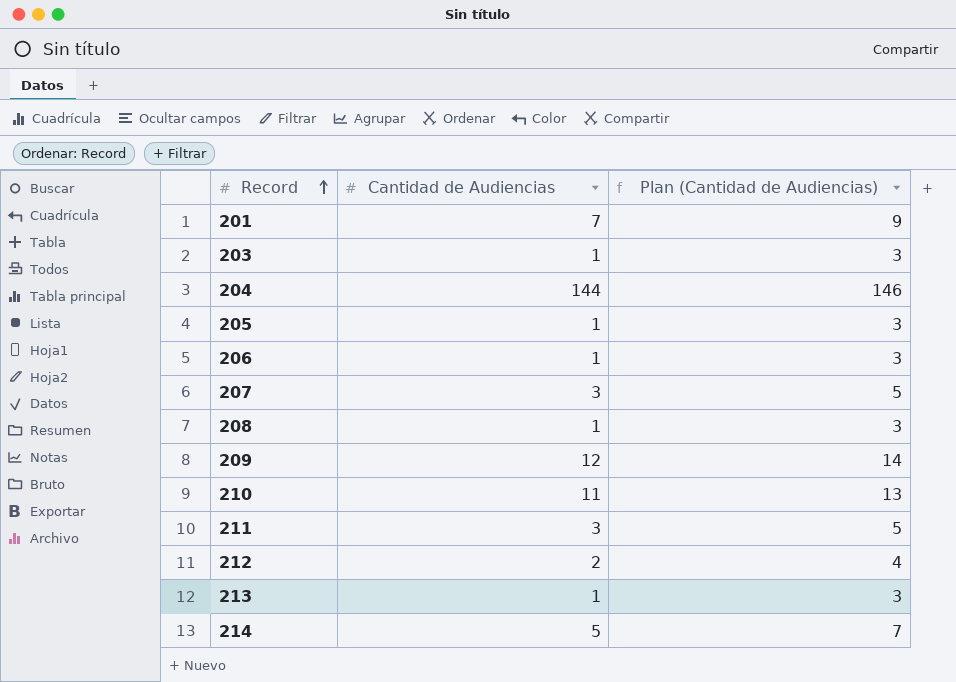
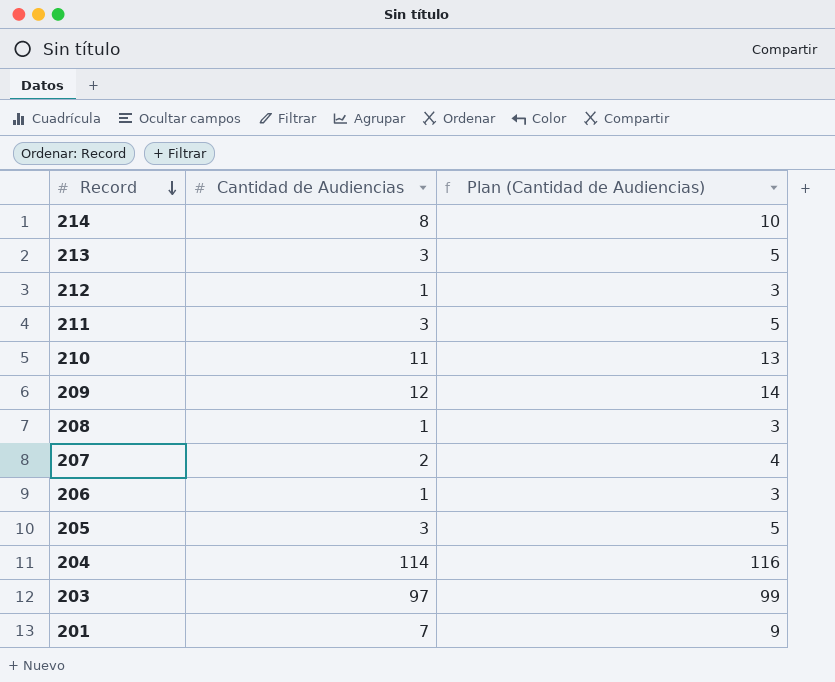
row order: Record ascending -> Record descending
214 | Cantidad de Audiencias: 5 -> 8
214 | Plan (Cantidad de Audiencias): 7 -> 10
213 | Cantidad de Audiencias: 1 -> 3
213 | Plan (Cantidad de Audiencias): 3 -> 5
212 | Cantidad de Audiencias: 2 -> 1
212 | Plan (Cantidad de Audiencias): 4 -> 3
207 | Cantidad de Audiencias: 3 -> 2
207 | Plan (Cantidad de Audiencias): 5 -> 4
205 | Cantidad de Audiencias: 1 -> 3
205 | Plan (Cantidad de Audiencias): 3 -> 5
204 | Cantidad de Audiencias: 144 -> 114
204 | Plan (Cantidad de Audiencias): 146 -> 116
203 | Cantidad de Audiencias: 1 -> 97
203 | Plan (Cantidad de Audiencias): 3 -> 99

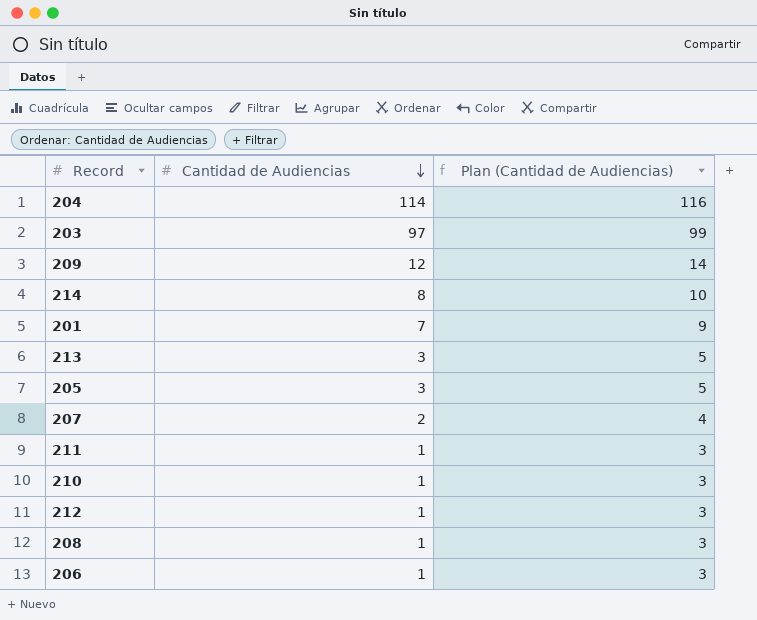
row order: Record descending -> Cantidad de Audiencias descending
211 | Cantidad de Audiencias: 3 -> 1
211 | Plan (Cantidad de Audiencias): 5 -> 3
210 | Cantidad de Audiencias: 11 -> 1
210 | Plan (Cantidad de Audiencias): 13 -> 3

